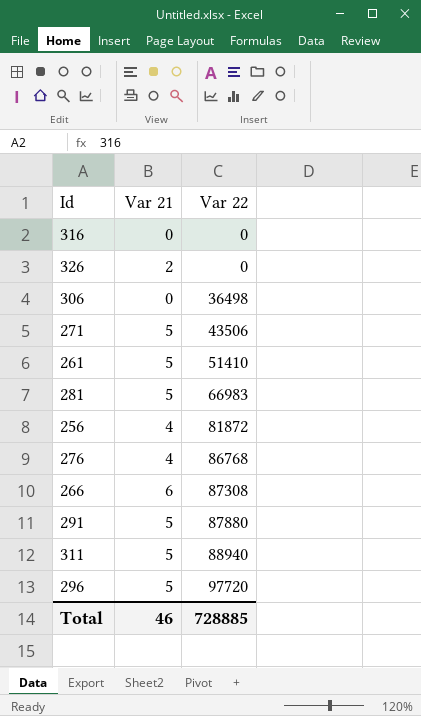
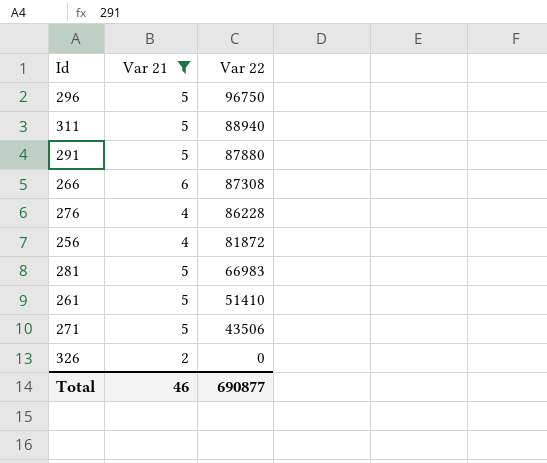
filter: none -> Var 21 != 0
row order: Var 22 ascending -> Var 22 descending
296 | Var 22: 97720 -> 96750
276 | Var 22: 86768 -> 86228
Total | Var 22: 728885 -> 690877

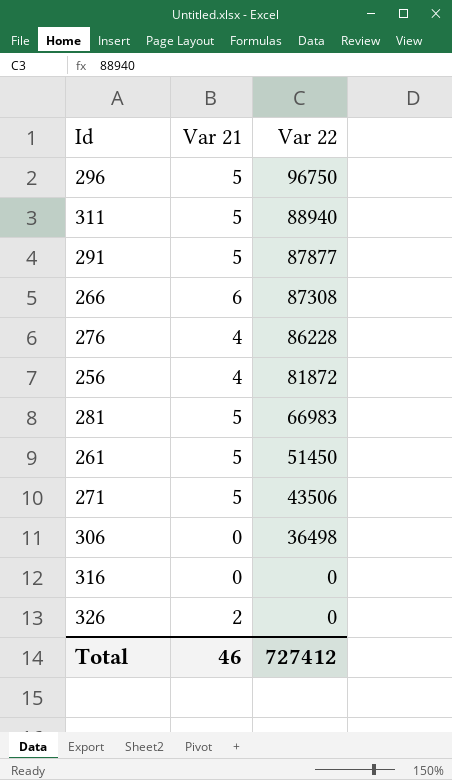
filter: Var 21 != 0 -> none
291 | Var 22: 87880 -> 87877
261 | Var 22: 51410 -> 51450
Total | Var 22: 690877 -> 727412

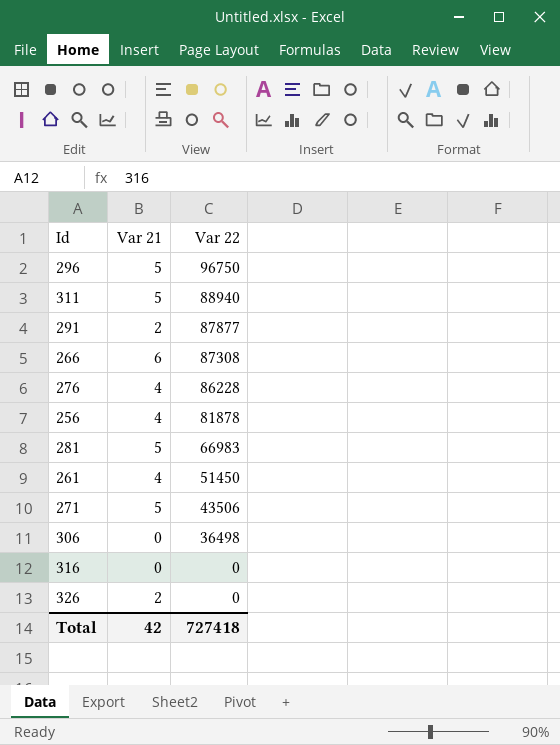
291 | Var 21: 5 -> 2
256 | Var 22: 81872 -> 81878
261 | Var 21: 5 -> 4
Total | Var 21: 46 -> 42
Total | Var 22: 727412 -> 727418

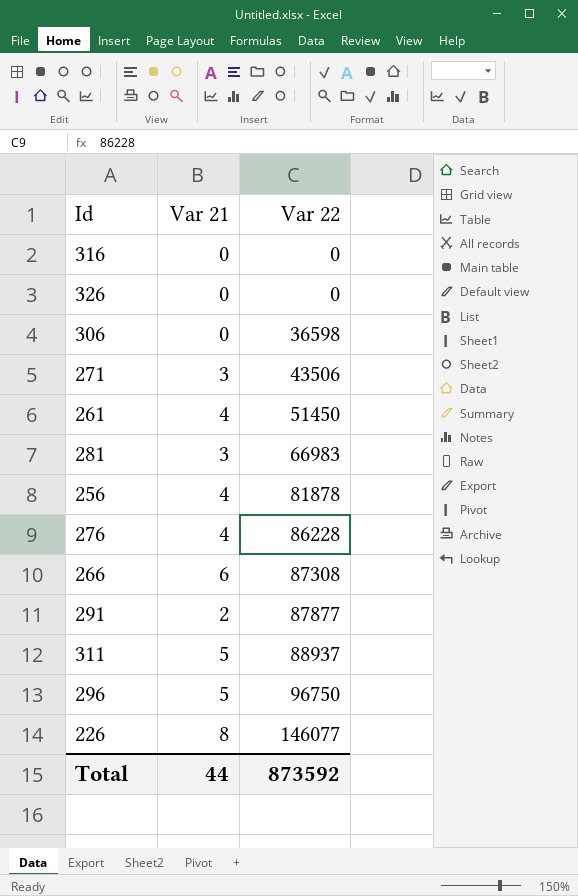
row order: Var 22 descending -> Var 22 ascending
326 | Var 21: 2 -> 0
306 | Var 22: 36498 -> 36598
271 | Var 21: 5 -> 3
281 | Var 21: 5 -> 3
311 | Var 22: 88940 -> 88937
row 226: none -> 8 | 146077
Total | Var 21: 42 -> 44
Total | Var 22: 727418 -> 873592

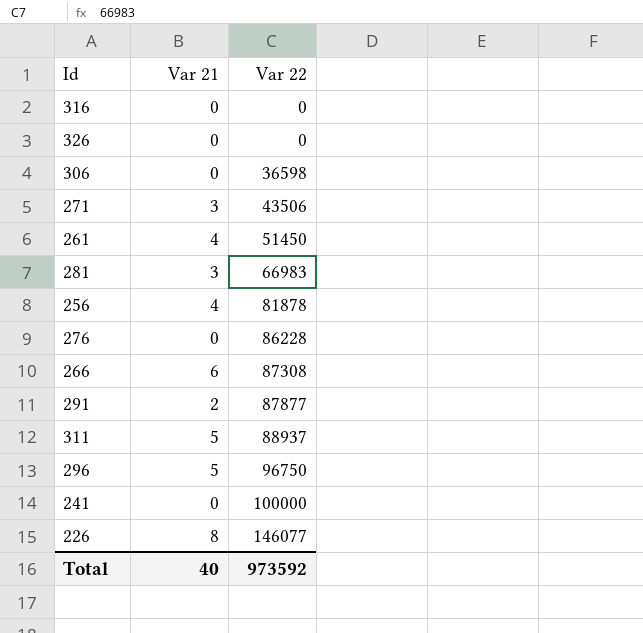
276 | Var 21: 4 -> 0
row 241: none -> 0 | 100000
Total | Var 21: 44 -> 40
Total | Var 22: 873592 -> 973592

